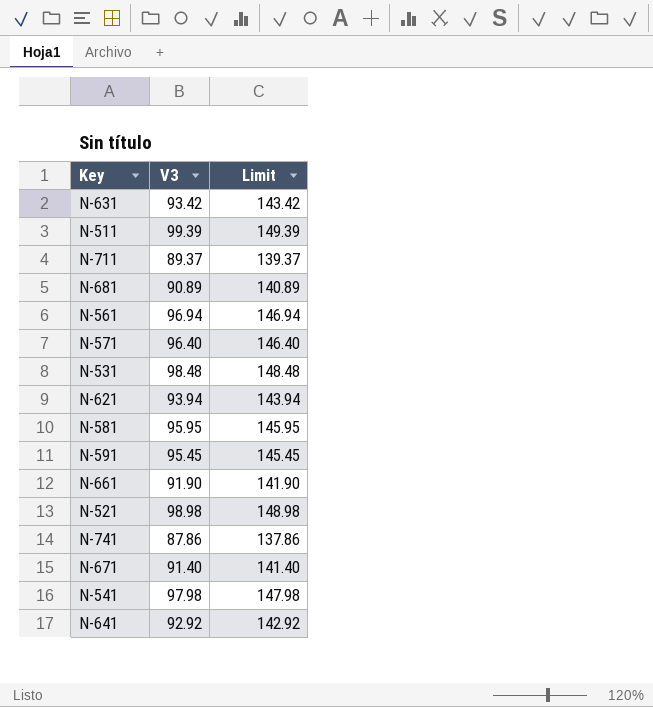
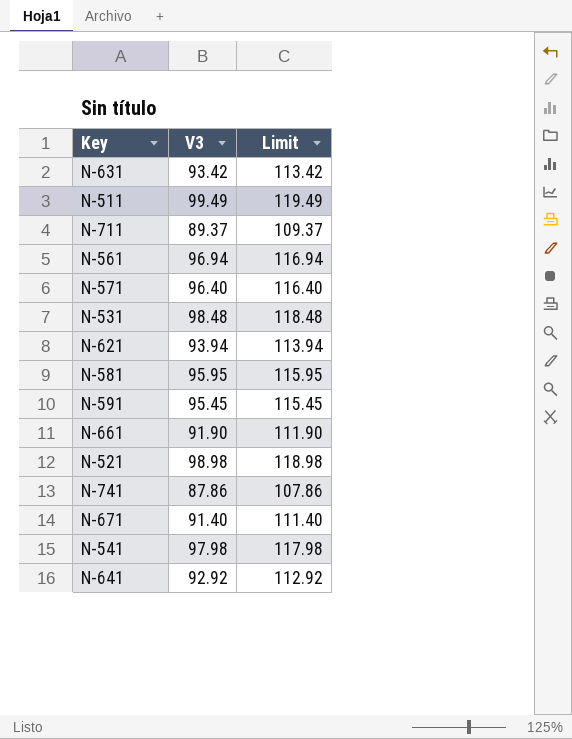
column Limit | formula: [V3] + 50 -> [V3] + 20
row N-681: 90.89 | 140.89 -> none
N-511 | V3: 99.39 -> 99.49

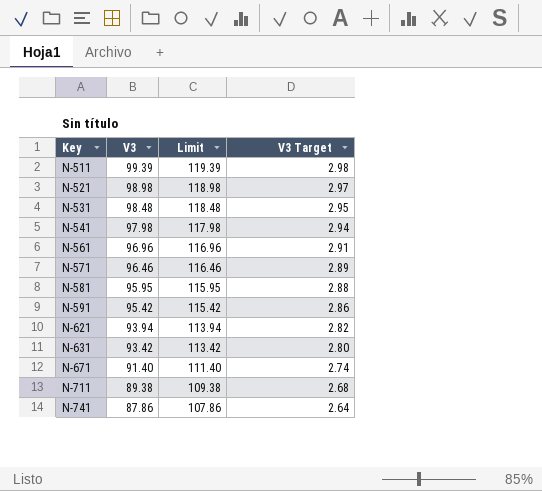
row order: none -> Key ascending
column V3 Target | formula: none -> [V3] * 0.03
row N-661: 91.90 | 111.90 -> none
row N-641: 92.92 | 112.92 -> none
N-511 | V3: 99.49 -> 99.39
N-511 | Limit: 119.49 -> 119.39
N-561 | V3: 96.94 -> 96.96
N-561 | Limit: 116.94 -> 116.96
N-571 | V3: 96.40 -> 96.46
N-571 | Limit: 116.40 -> 116.46
N-591 | V3: 95.45 -> 95.42
N-591 | Limit: 115.45 -> 115.42
N-711 | V3: 89.37 -> 89.38
N-711 | Limit: 109.37 -> 109.38

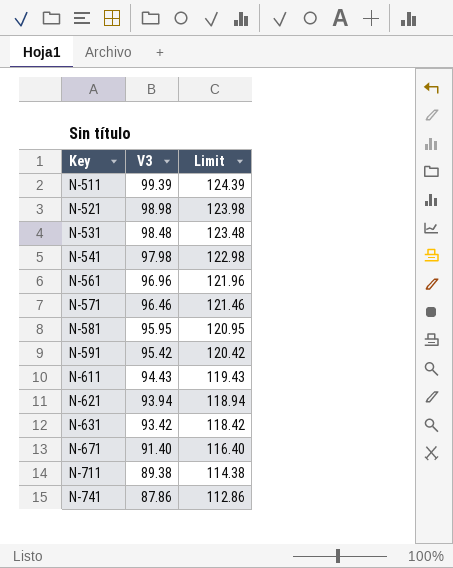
column V3 Target | formula: [V3] * 0.03 -> none
column Limit | formula: [V3] + 20 -> [V3] + 25
row N-611: none -> 94.43 | 119.43

